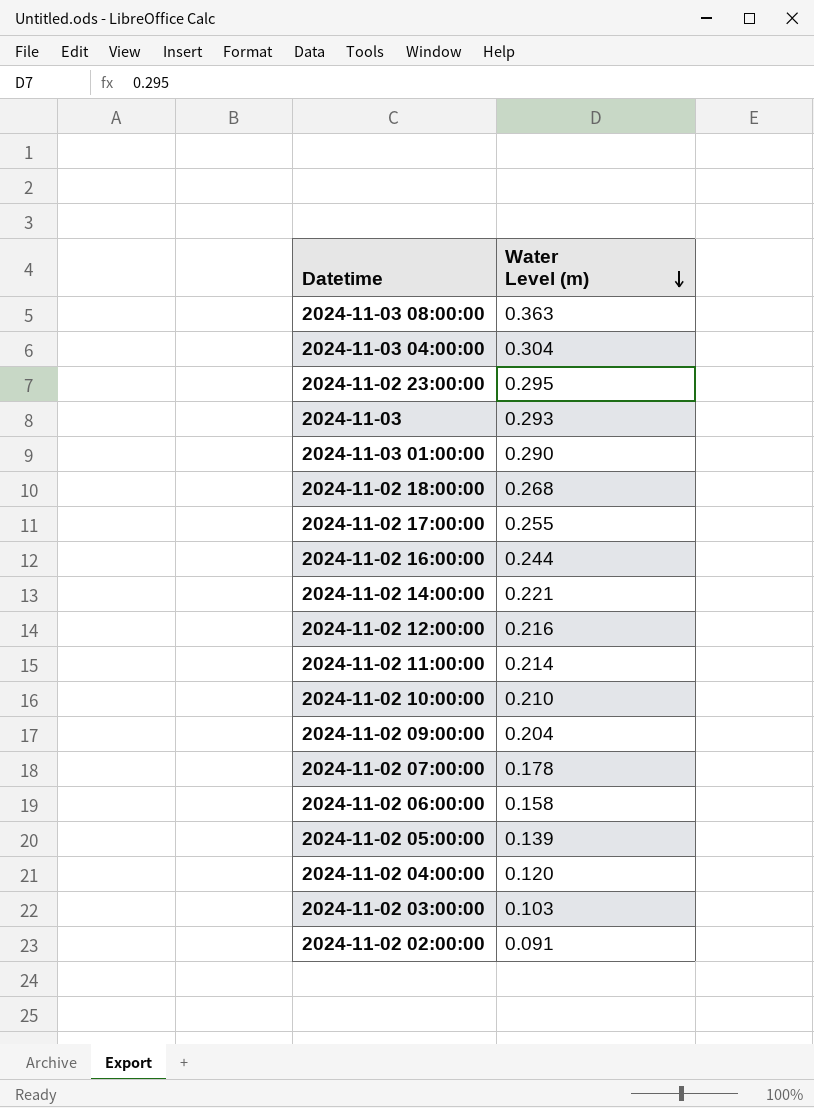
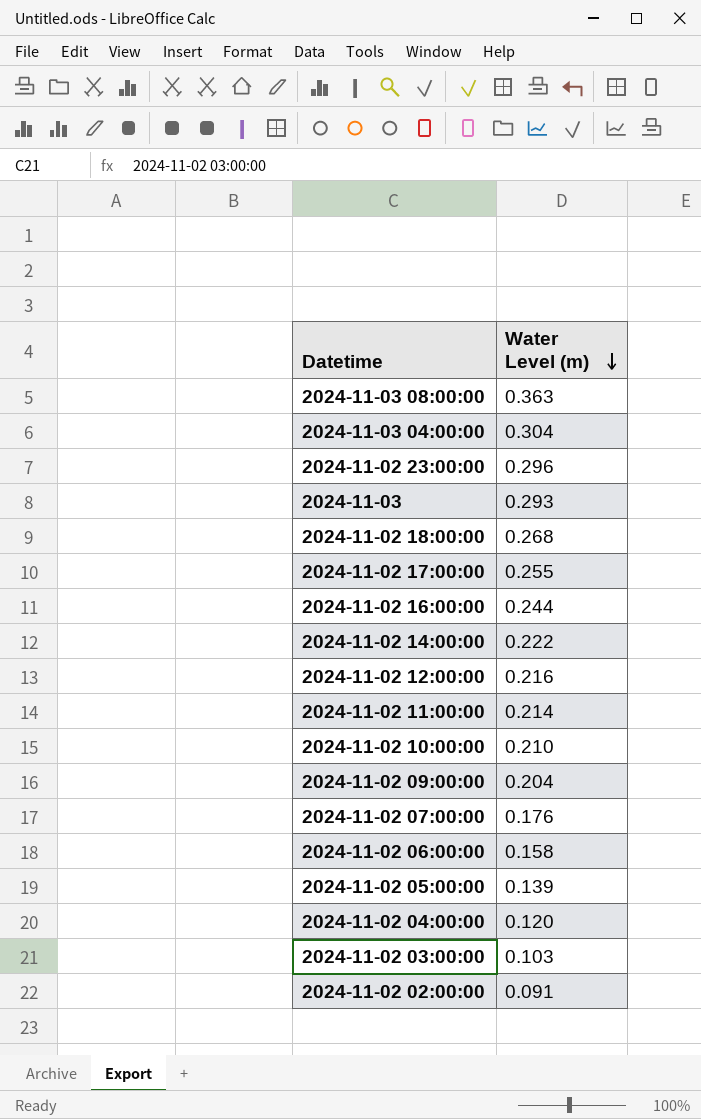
row 2024-11-03 01:00:00: 0.290 -> none
2024-11-02 23:00:00 | Water Level (m): 0.295 -> 0.296
2024-11-02 14:00:00 | Water Level (m): 0.221 -> 0.222
2024-11-02 07:00:00 | Water Level (m): 0.178 -> 0.176

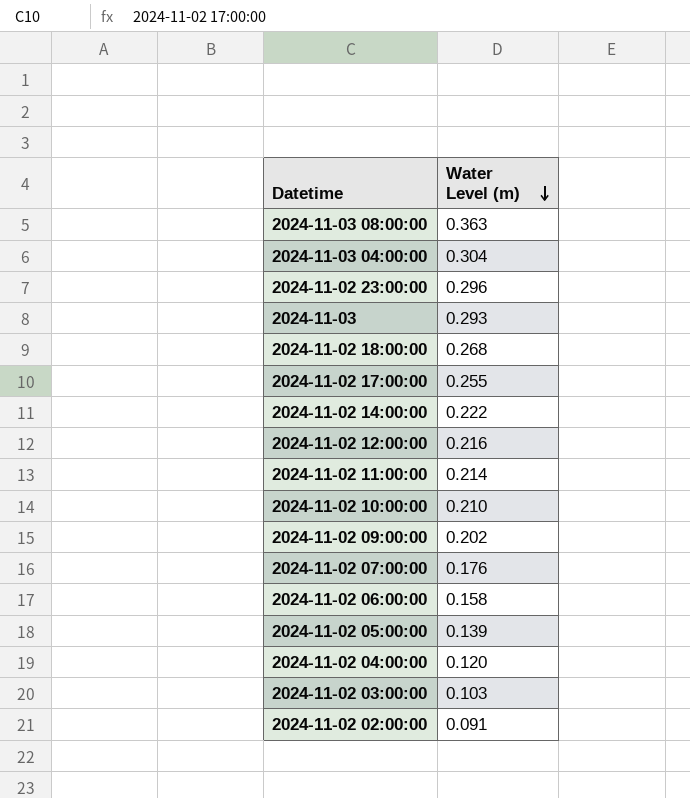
row 2024-11-02 16:00:00: 0.244 -> none
2024-11-02 09:00:00 | Water Level (m): 0.204 -> 0.202

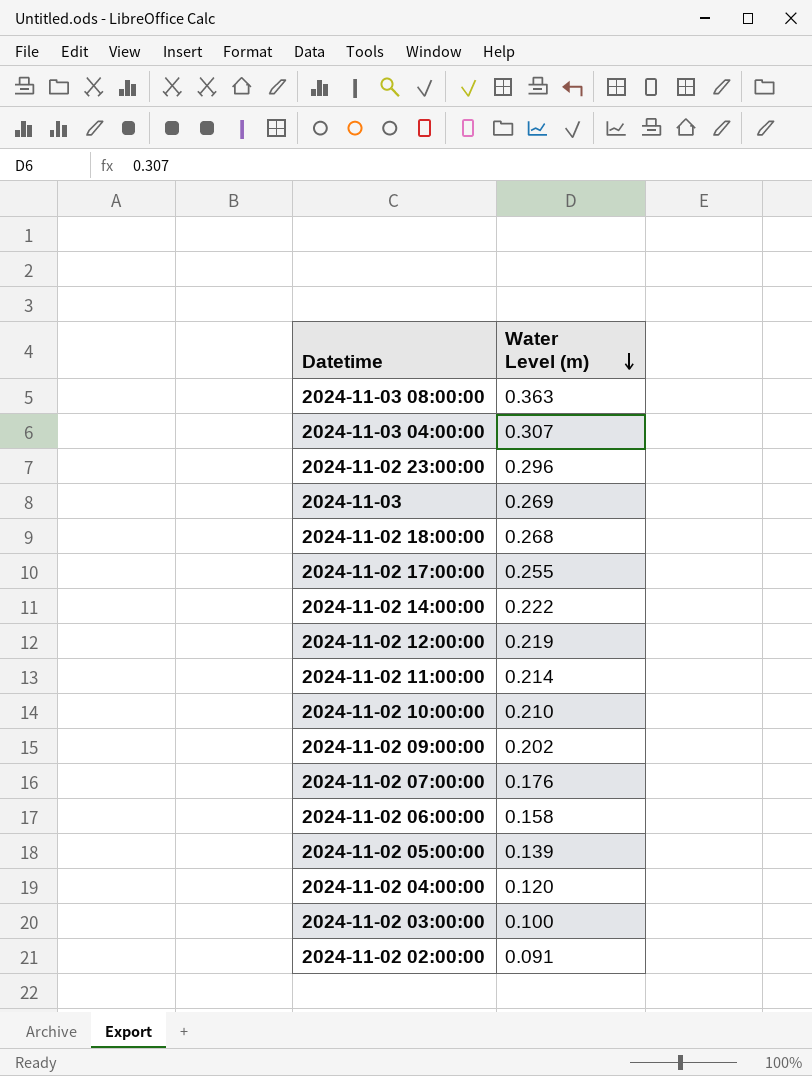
2024-11-03 04:00:00 | Water Level (m): 0.304 -> 0.307
2024-11-03 | Water Level (m): 0.293 -> 0.269
2024-11-02 12:00:00 | Water Level (m): 0.216 -> 0.219
2024-11-02 03:00:00 | Water Level (m): 0.103 -> 0.100

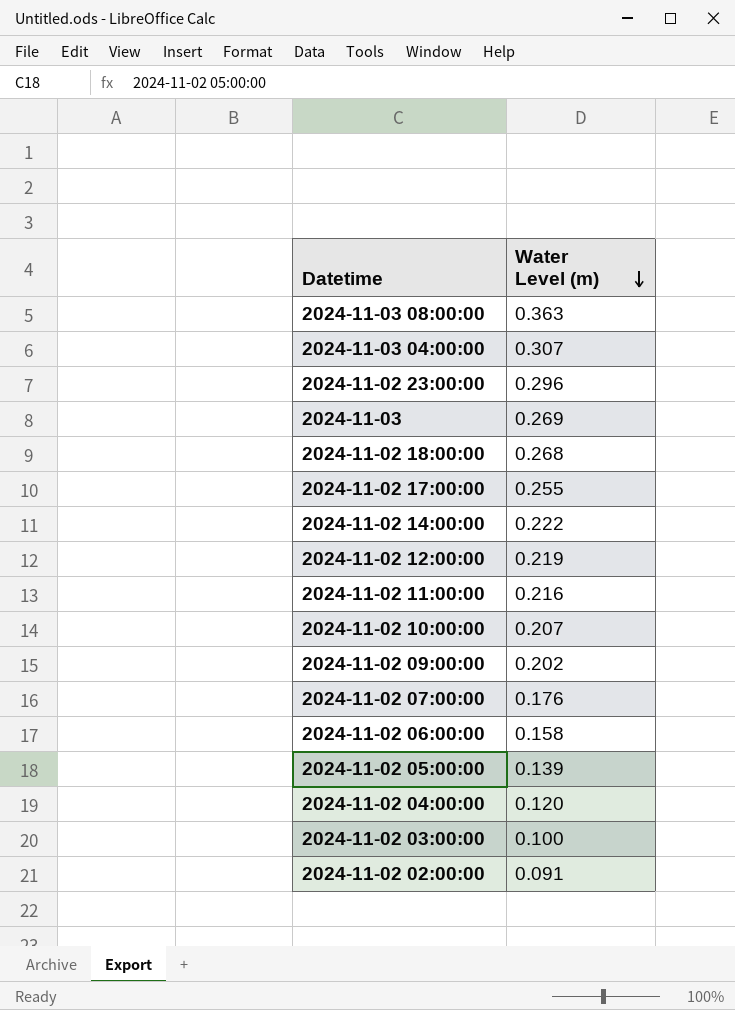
2024-11-02 11:00:00 | Water Level (m): 0.214 -> 0.216
2024-11-02 10:00:00 | Water Level (m): 0.210 -> 0.207

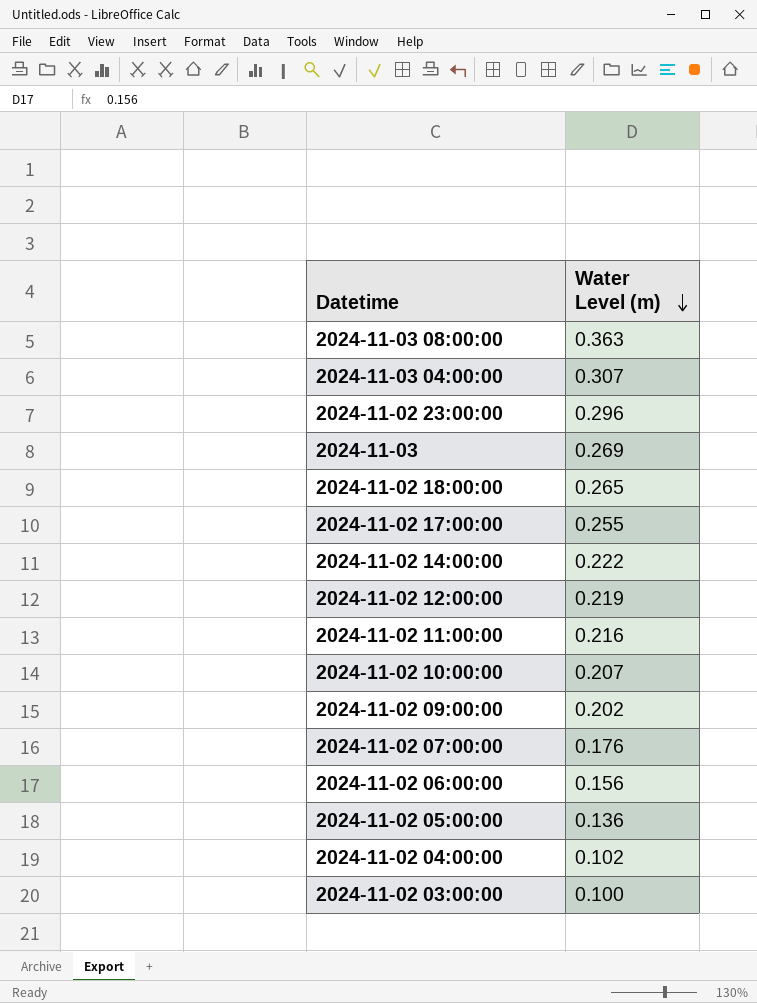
row 2024-11-02 02:00:00: 0.091 -> none
2024-11-02 18:00:00 | Water Level (m): 0.268 -> 0.265
2024-11-02 06:00:00 | Water Level (m): 0.158 -> 0.156
2024-11-02 05:00:00 | Water Level (m): 0.139 -> 0.136
2024-11-02 04:00:00 | Water Level (m): 0.120 -> 0.102

